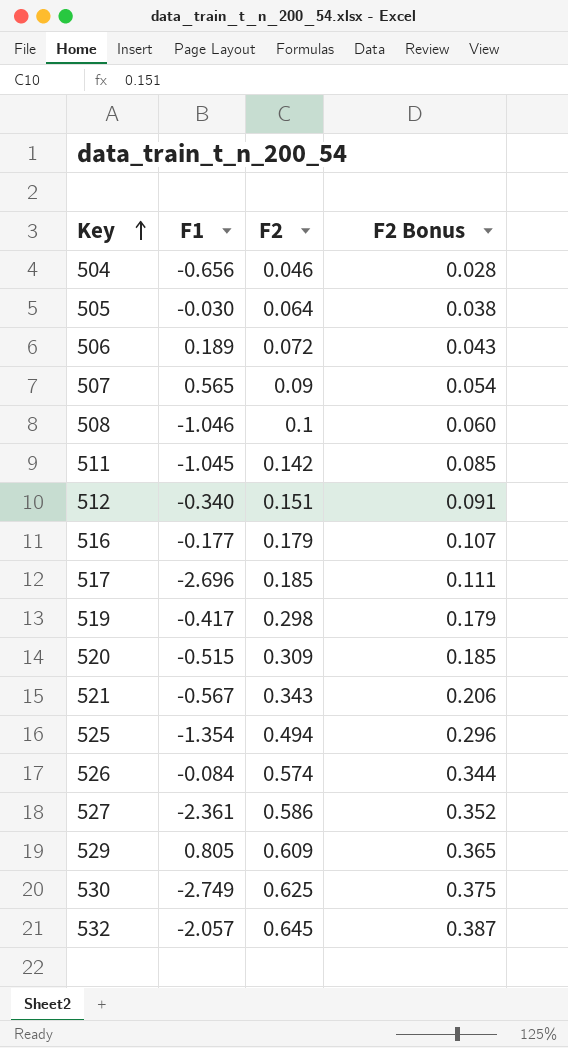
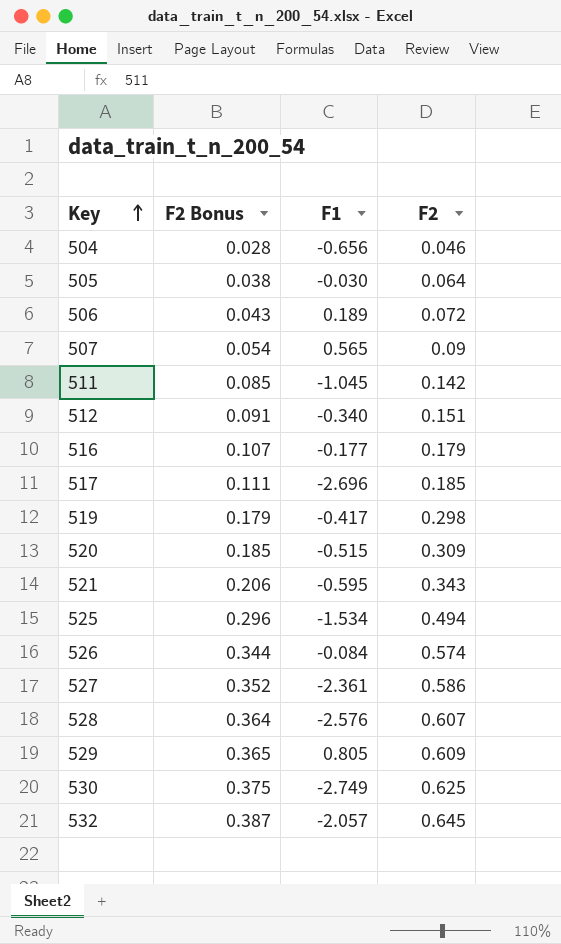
column F2 Bonus | position: 4 -> 2
row 508: -1.046 | 0.1 | 0.060 -> none
521 | F1: -0.567 -> -0.595
525 | F1: -1.354 -> -1.534
row 528: none -> 0.364 | -2.576 | 0.607

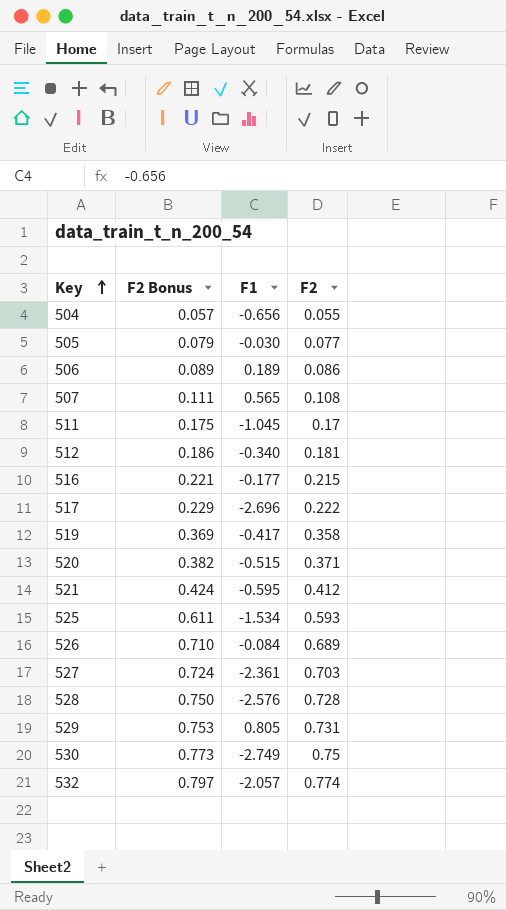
column F2 Bonus | formula: [F2] * 0.6 -> [F2] * 1.03
504 | F2: 0.046 -> 0.055
505 | F2: 0.064 -> 0.077
506 | F2: 0.072 -> 0.086
507 | F2: 0.09 -> 0.108
511 | F2: 0.142 -> 0.17
512 | F2: 0.151 -> 0.181
516 | F2: 0.179 -> 0.215
517 | F2: 0.185 -> 0.222
519 | F2: 0.298 -> 0.358
520 | F2: 0.309 -> 0.371
521 | F2: 0.343 -> 0.412
525 | F2: 0.494 -> 0.593
526 | F2: 0.574 -> 0.689
527 | F2: 0.586 -> 0.703
528 | F2: 0.607 -> 0.728
529 | F2: 0.609 -> 0.731
530 | F2: 0.625 -> 0.75
532 | F2: 0.645 -> 0.774

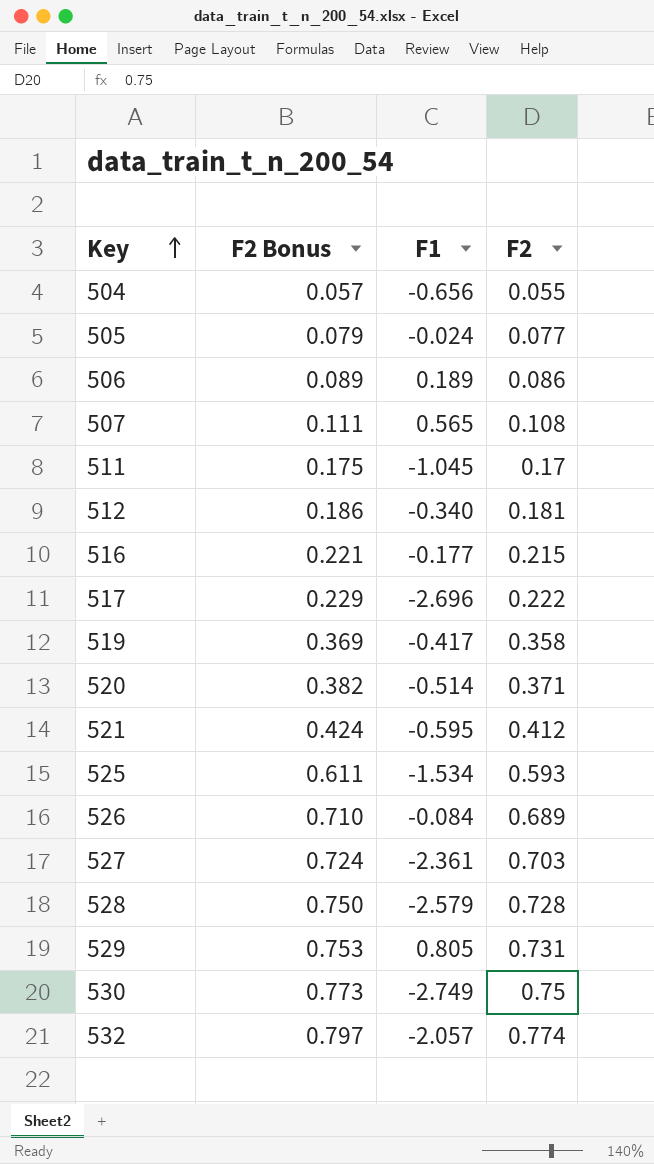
505 | F1: -0.030 -> -0.024
520 | F1: -0.515 -> -0.514
528 | F1: -2.576 -> -2.579

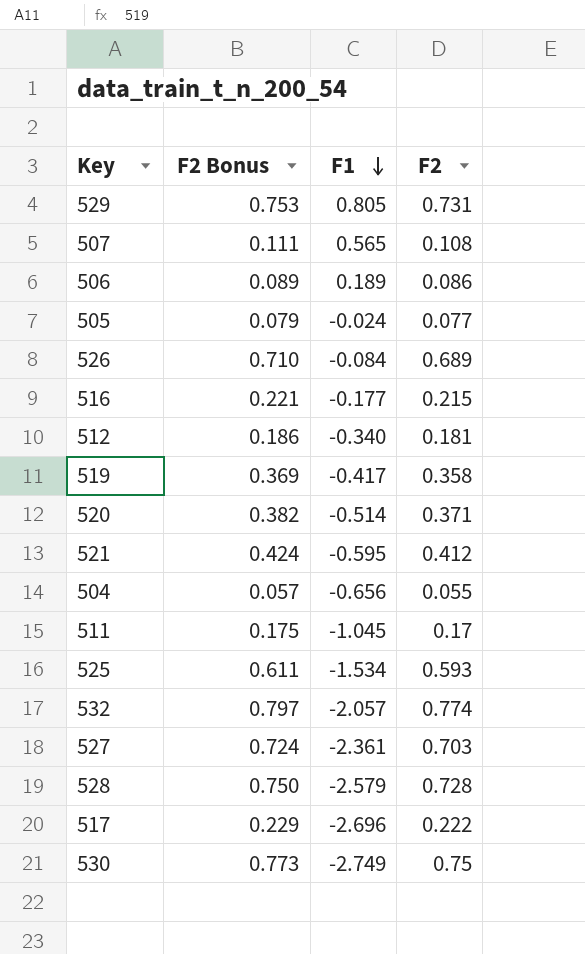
row order: Key ascending -> F1 descending

